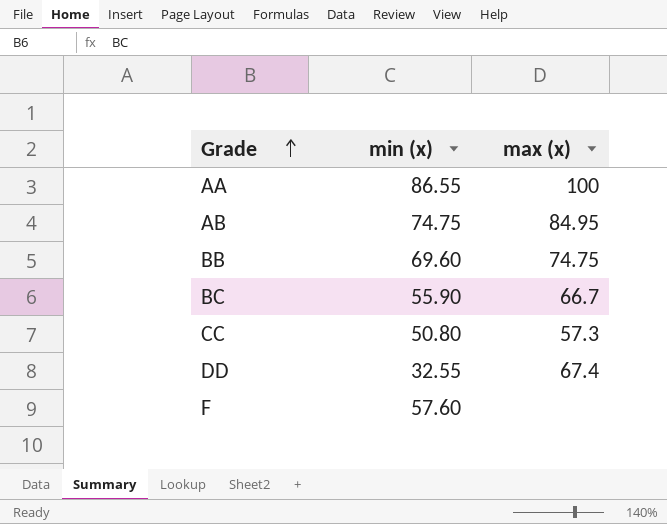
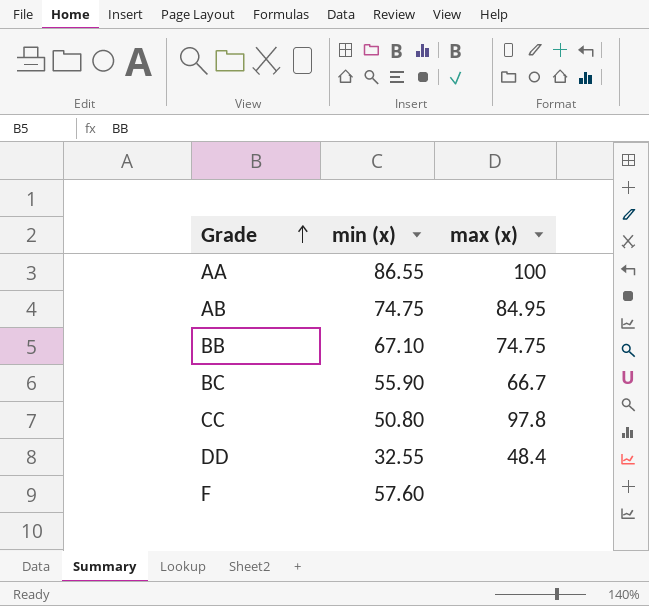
BB | min (x): 69.60 -> 67.10
CC | max (x): 57.3 -> 97.8
DD | max (x): 67.4 -> 48.4

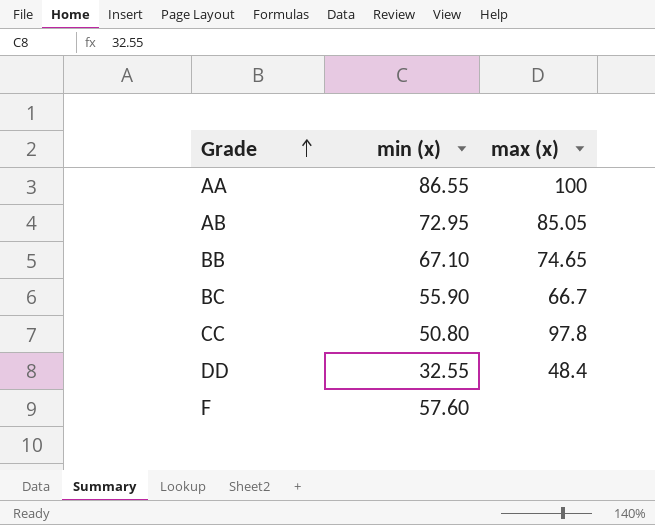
AB | min (x): 74.75 -> 72.95
AB | max (x): 84.95 -> 85.05
BB | max (x): 74.75 -> 74.65

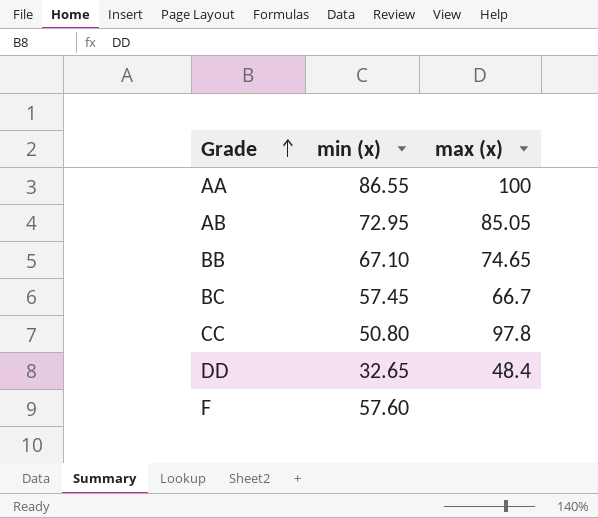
BC | min (x): 55.90 -> 57.45
DD | min (x): 32.55 -> 32.65

